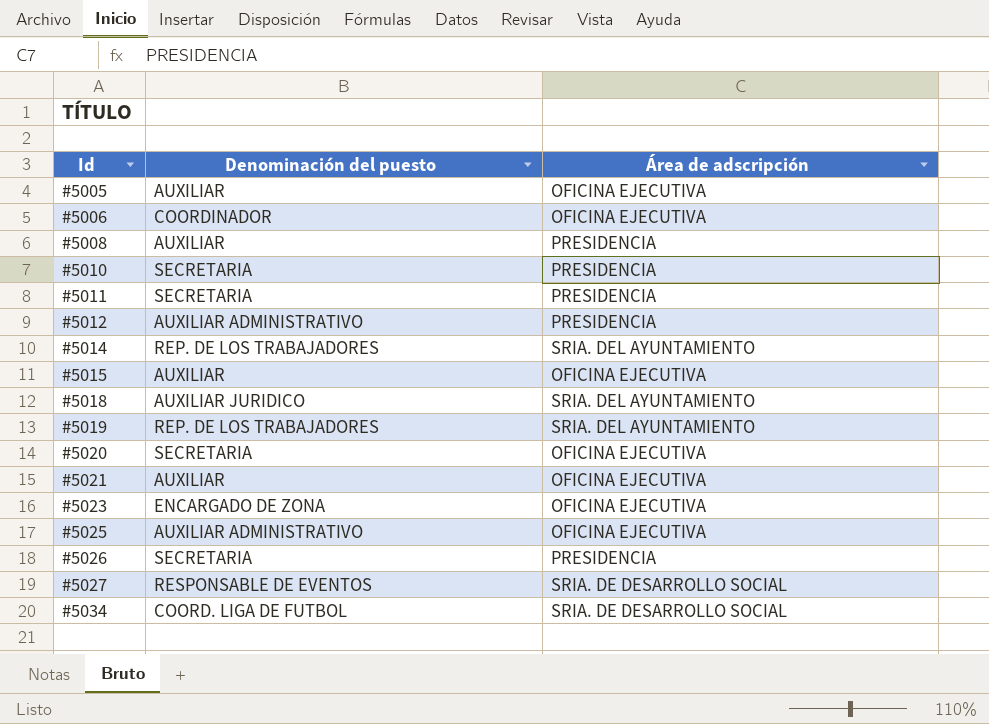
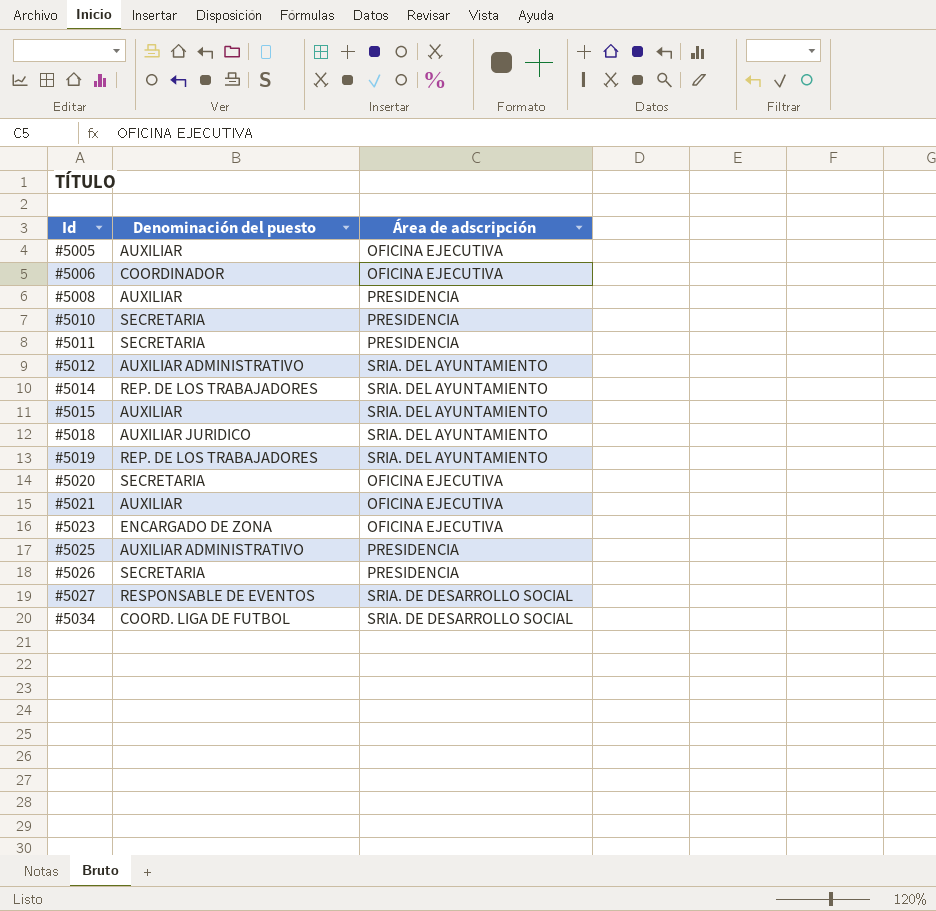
#5012 | Área de adscripción: PRESIDENCIA -> SRIA. DEL AYUNTAMIENTO
#5015 | Área de adscripción: OFICINA EJECUTIVA -> SRIA. DEL AYUNTAMIENTO
#5025 | Área de adscripción: OFICINA EJECUTIVA -> PRESIDENCIA

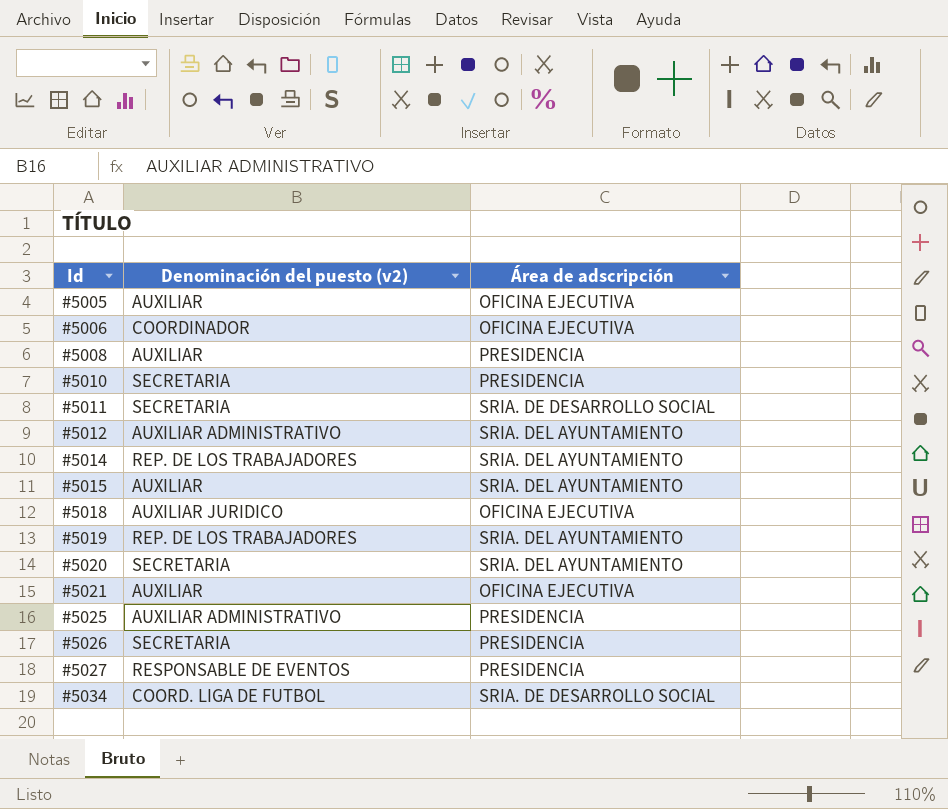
column name: Denominación del puesto -> Denominación del puesto (v2)
row #5023: ENCARGADO DE ZONA | OFICINA EJECUTIVA -> none
#5011 | Área de adscripción: PRESIDENCIA -> SRIA. DE DESARROLLO SOCIAL
#5018 | Área de adscripción: SRIA. DEL AYUNTAMIENTO -> OFICINA EJECUTIVA
#5020 | Área de adscripción: OFICINA EJECUTIVA -> SRIA. DEL AYUNTAMIENTO
#5027 | Área de adscripción: SRIA. DE DESARROLLO SOCIAL -> PRESIDENCIA

